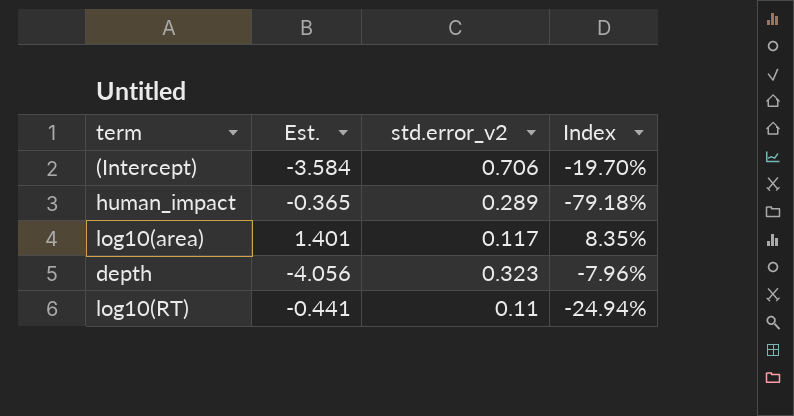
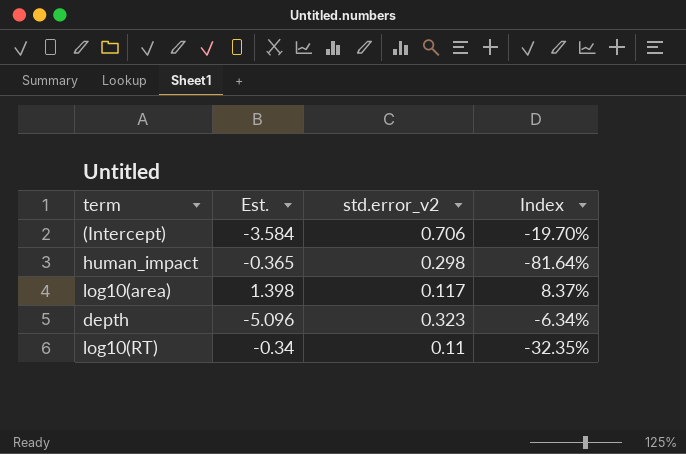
human_impact | std.error_v2: 0.289 -> 0.298
human_impact | Index: -79.18% -> -81.64%
log10(area) | Est.: 1.401 -> 1.398
log10(area) | Index: 8.35% -> 8.37%
depth | Est.: -4.056 -> -5.096
depth | Index: -7.96% -> -6.34%
log10(RT) | Est.: -0.441 -> -0.34
log10(RT) | Index: -24.94% -> -32.35%

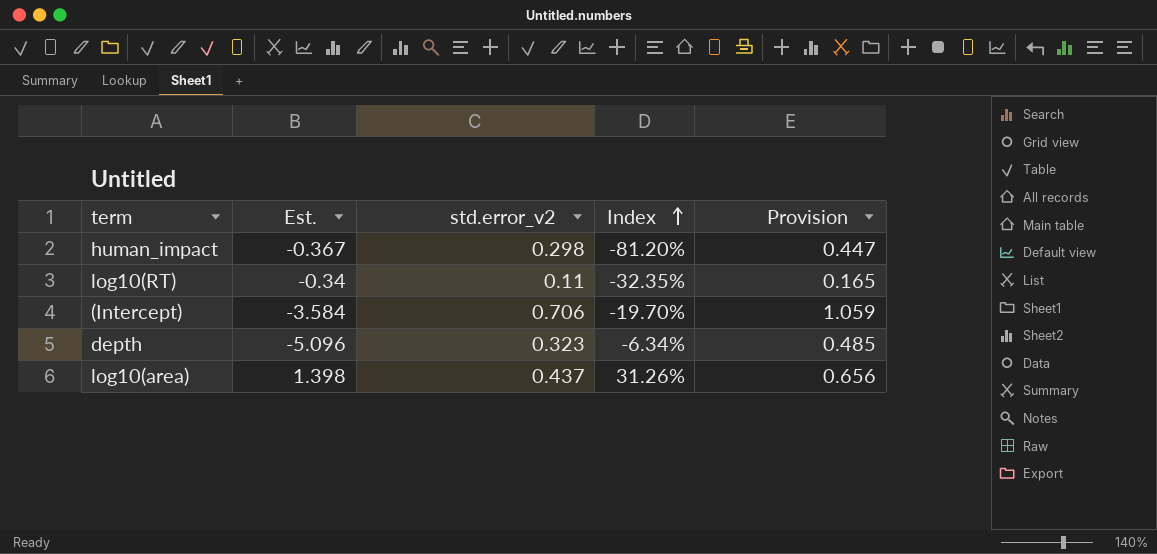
row order: none -> Index ascending
column Provision | formula: none -> [std.error_v2] * 1.5
human_impact | Est.: -0.365 -> -0.367
human_impact | Index: -81.64% -> -81.20%
log10(area) | std.error_v2: 0.117 -> 0.437
log10(area) | Index: 8.37% -> 31.26%

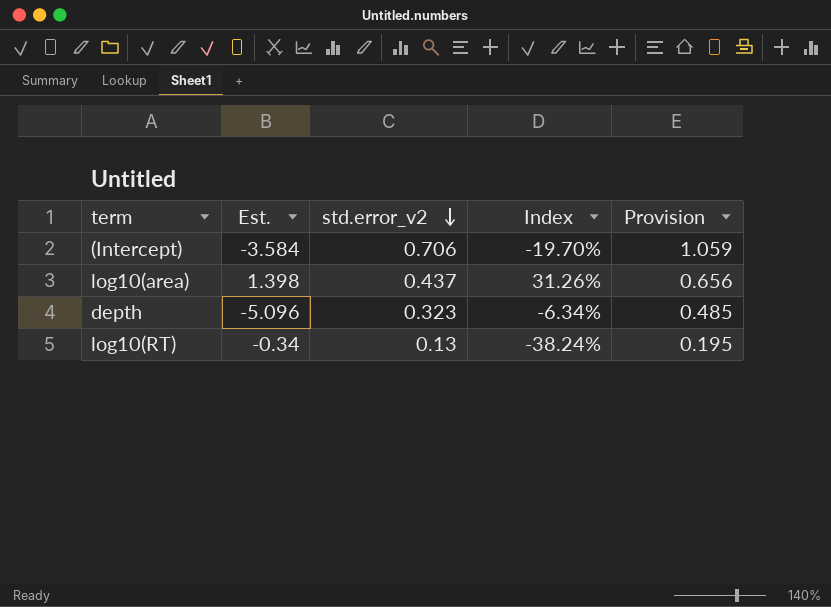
row order: Index ascending -> std.error_v2 descending
row human_impact: -0.367 | 0.298 | -81.20% | 0.447 -> none
log10(RT) | std.error_v2: 0.11 -> 0.13
log10(RT) | Index: -32.35% -> -38.24%
log10(RT) | Provision: 0.165 -> 0.195

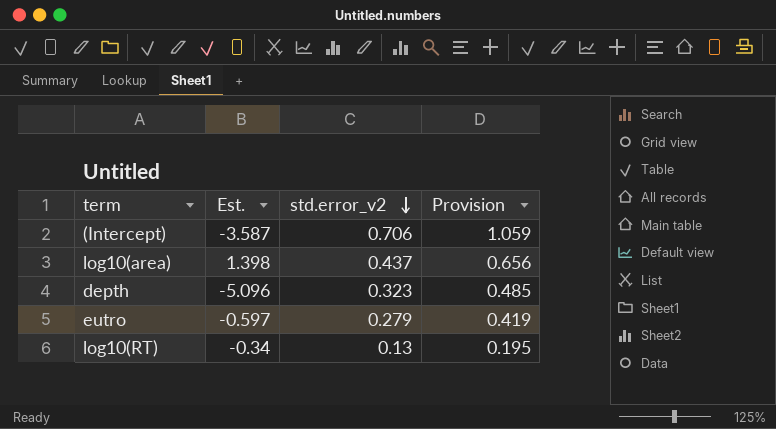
column Index | formula: [std.error_v2] / [Est.] -> none
(Intercept) | Est.: -3.584 -> -3.587
row eutro: none -> -0.597 | 0.279 | 0.419

